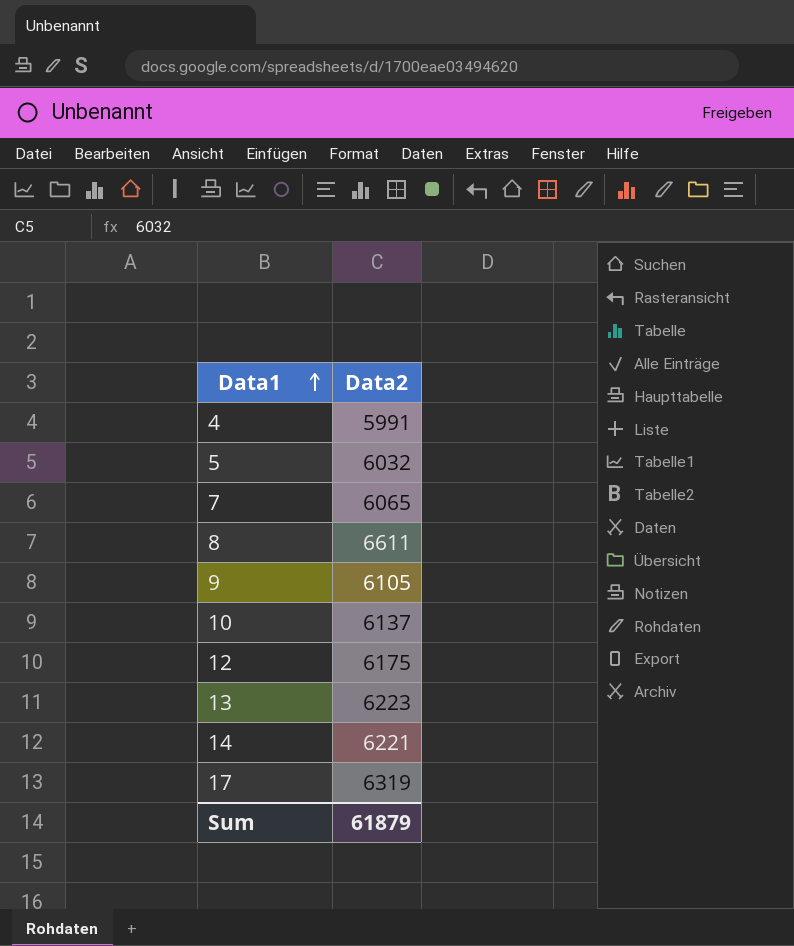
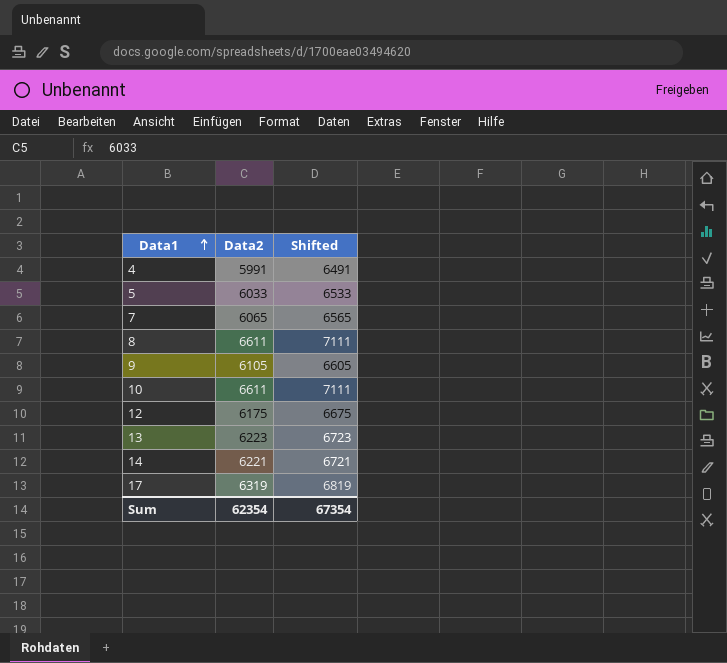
column Shifted | formula: none -> [Data2] + 500
5 | Data2: 6032 -> 6033
10 | Data2: 6137 -> 6611
Sum | Data2: 61879 -> 62354

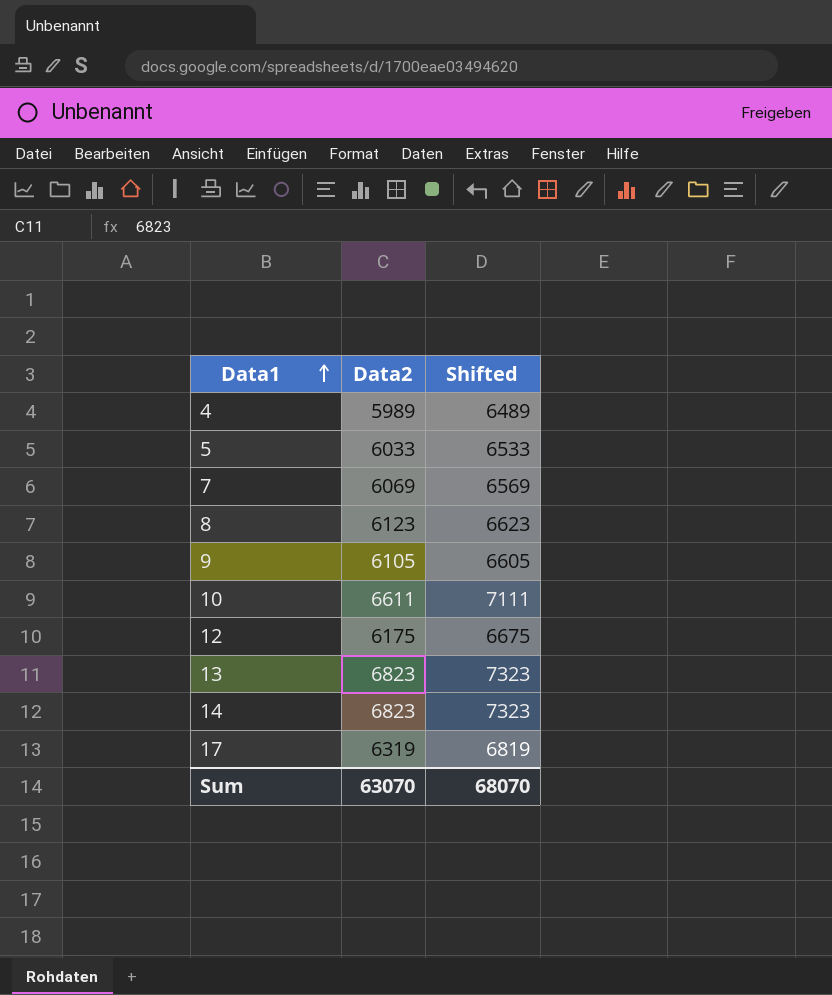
4 | Data2: 5991 -> 5989
4 | Shifted: 6491 -> 6489
7 | Data2: 6065 -> 6069
7 | Shifted: 6565 -> 6569
8 | Data2: 6611 -> 6123
8 | Shifted: 7111 -> 6623
13 | Data2: 6223 -> 6823
13 | Shifted: 6723 -> 7323
14 | Data2: 6221 -> 6823
14 | Shifted: 6721 -> 7323
Sum | Data2: 62354 -> 63070
Sum | Shifted: 67354 -> 68070

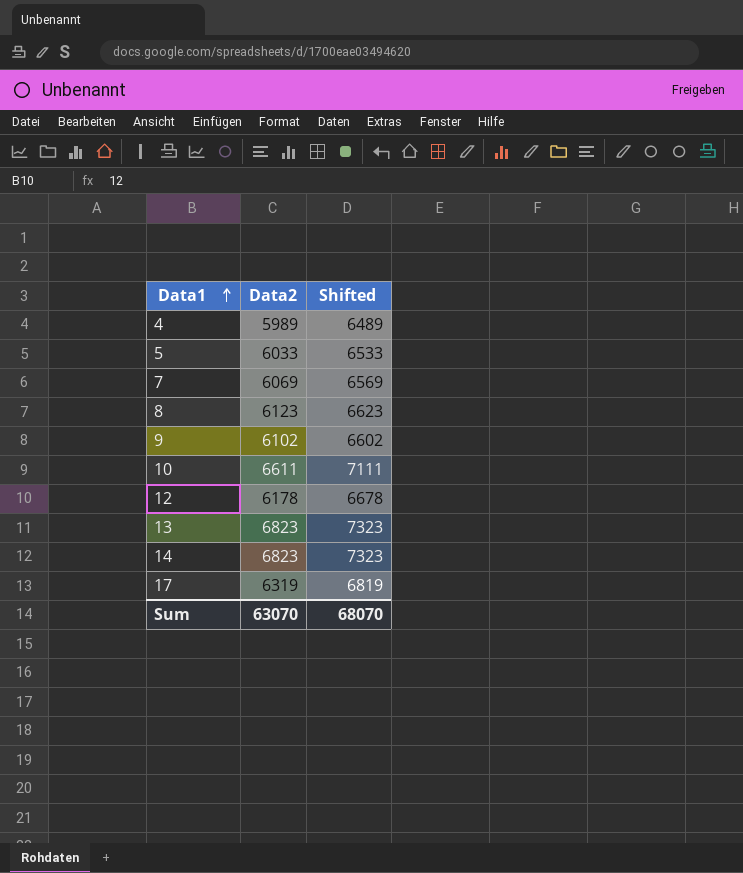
9 | Data2: 6105 -> 6102
9 | Shifted: 6605 -> 6602
12 | Data2: 6175 -> 6178
12 | Shifted: 6675 -> 6678

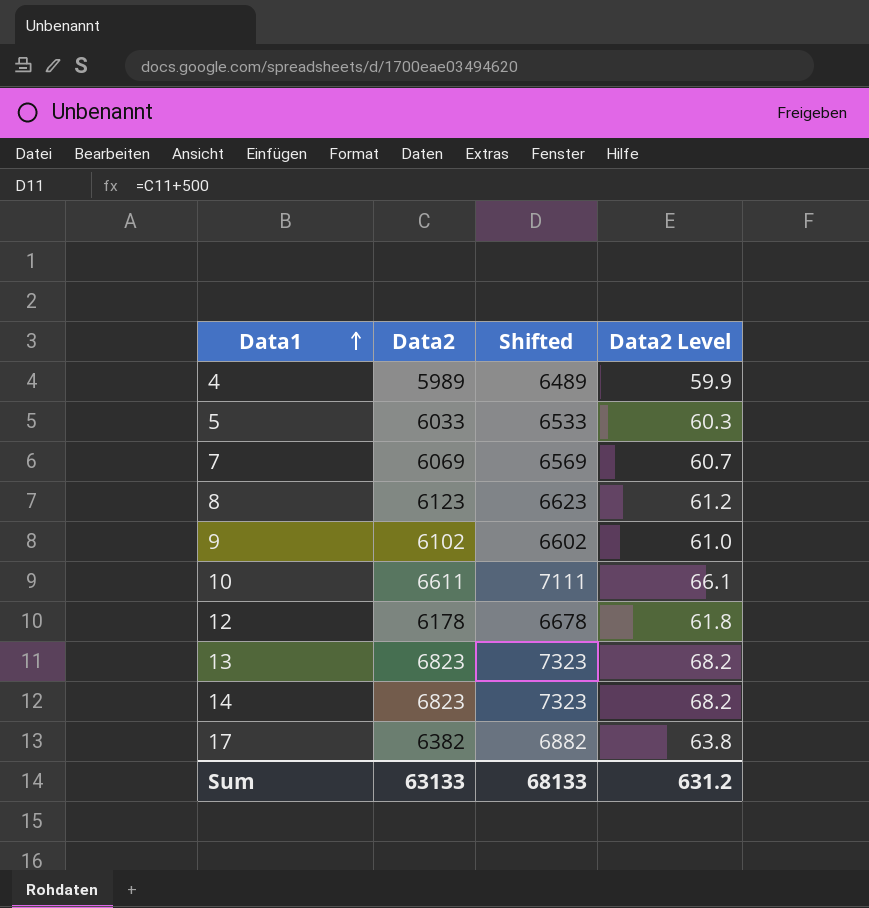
column Data2 Level | formula: none -> [Data2] * 0.01
17 | Data2: 6319 -> 6382
17 | Shifted: 6819 -> 6882
Sum | Data2: 63070 -> 63133
Sum | Shifted: 68070 -> 68133

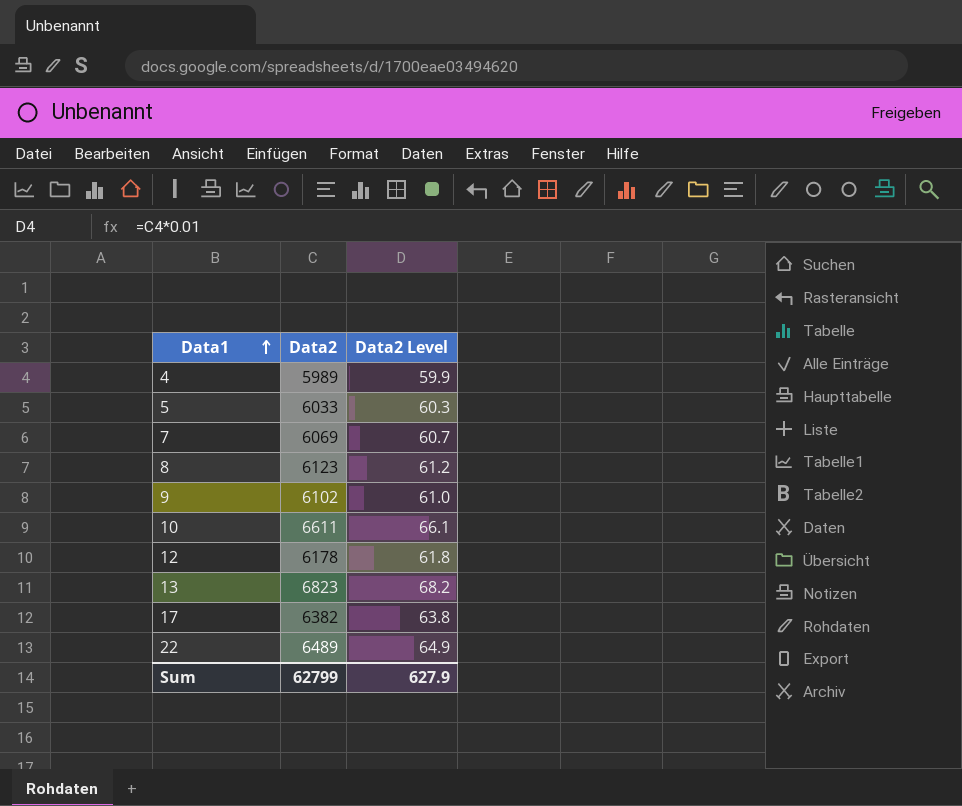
column Shifted | formula: [Data2] + 500 -> none
row 14: 6823 | 7323 | 68.2 -> none
row 22: none -> 6489 | 64.9
Sum | Data2: 63133 -> 62799
Sum | Data2 Level: 631.2 -> 627.9

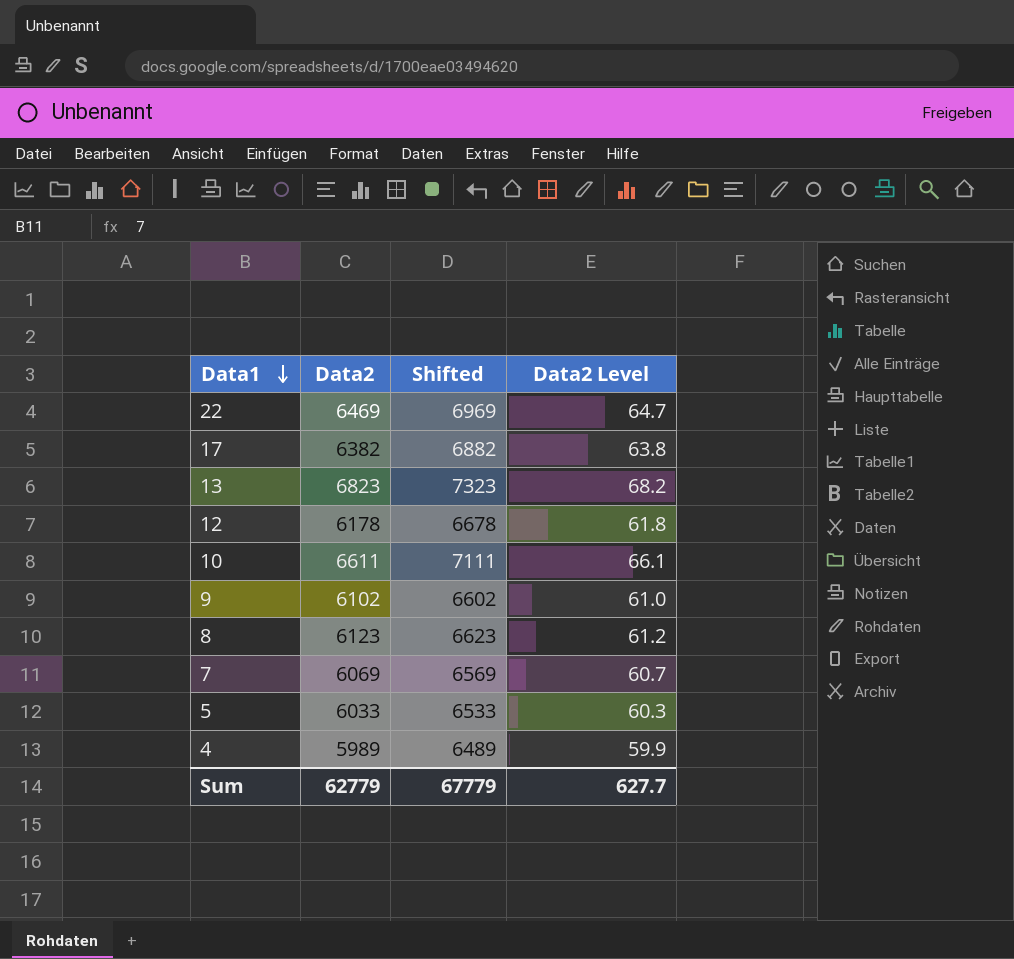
row order: Data1 ascending -> Data1 descending
column Shifted | formula: none -> [Data2] + 500
22 | Data2: 6489 -> 6469
22 | Data2 Level: 64.9 -> 64.7
Sum | Data2: 62799 -> 62779
Sum | Data2 Level: 627.9 -> 627.7

